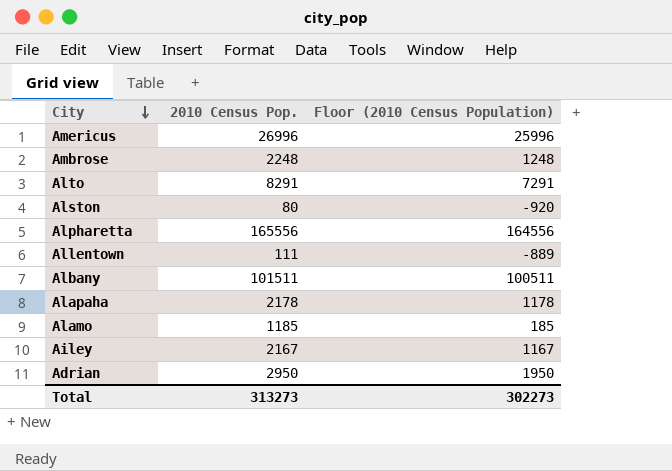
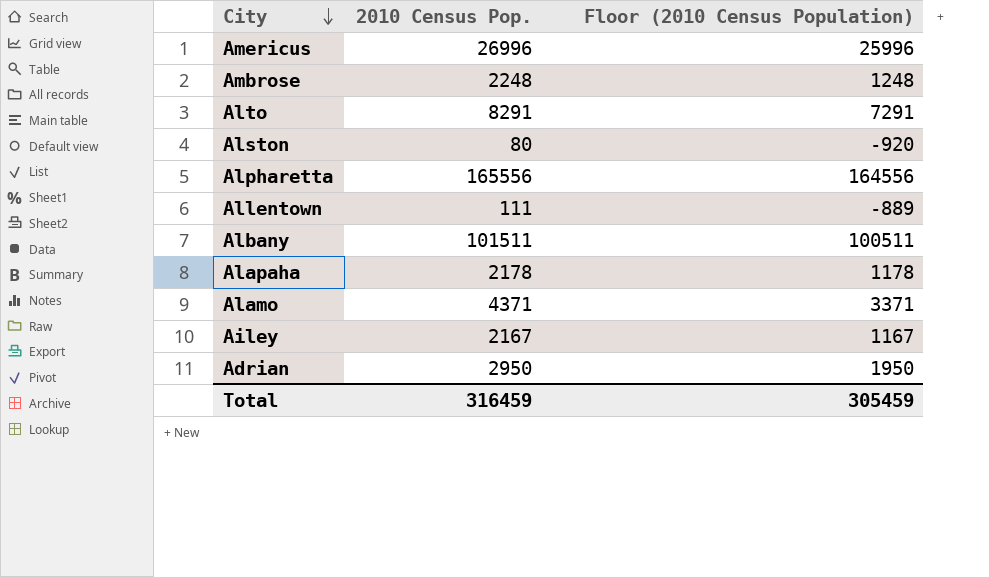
Alamo | 2010 Census Pop.: 1185 -> 4371
Alamo | Floor (2010 Census Population): 185 -> 3371
Total | 2010 Census Pop.: 313273 -> 316459
Total | Floor (2010 Census Population): 302273 -> 305459

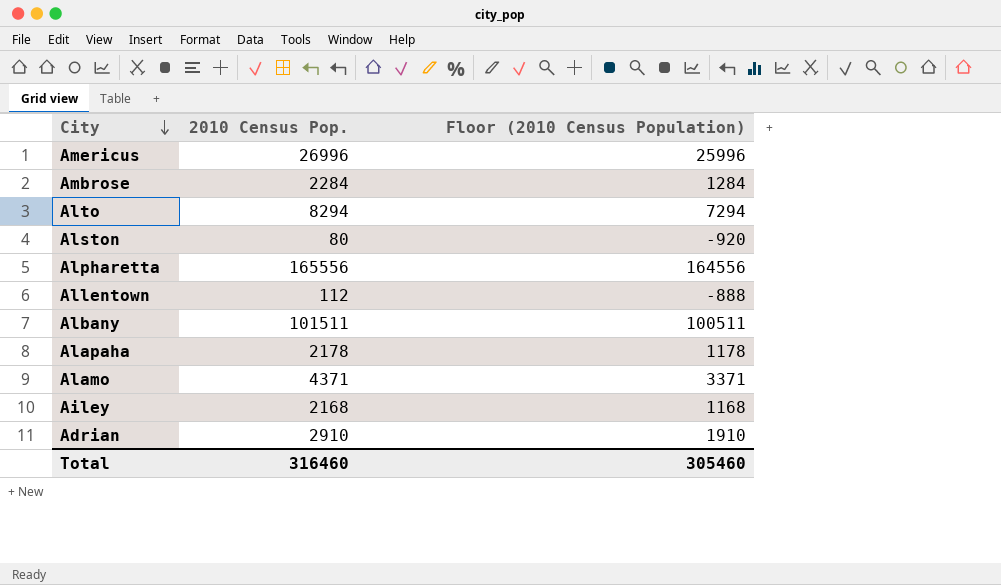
Ambrose | 2010 Census Pop.: 2248 -> 2284
Ambrose | Floor (2010 Census Population): 1248 -> 1284
Alto | 2010 Census Pop.: 8291 -> 8294
Alto | Floor (2010 Census Population): 7291 -> 7294
Allentown | 2010 Census Pop.: 111 -> 112
Allentown | Floor (2010 Census Population): -889 -> -888
Ailey | 2010 Census Pop.: 2167 -> 2168
Ailey | Floor (2010 Census Population): 1167 -> 1168
Adrian | 2010 Census Pop.: 2950 -> 2910
Adrian | Floor (2010 Census Population): 1950 -> 1910
Total | 2010 Census Pop.: 316459 -> 316460
Total | Floor (2010 Census Population): 305459 -> 305460

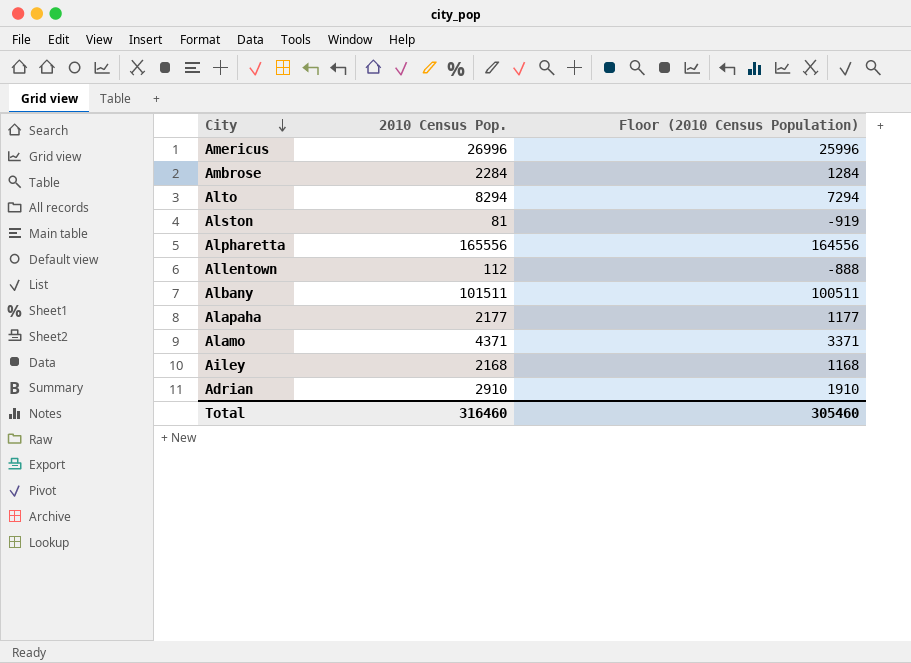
Alston | 2010 Census Pop.: 80 -> 81
Alston | Floor (2010 Census Population): -920 -> -919
Alapaha | 2010 Census Pop.: 2178 -> 2177
Alapaha | Floor (2010 Census Population): 1178 -> 1177

